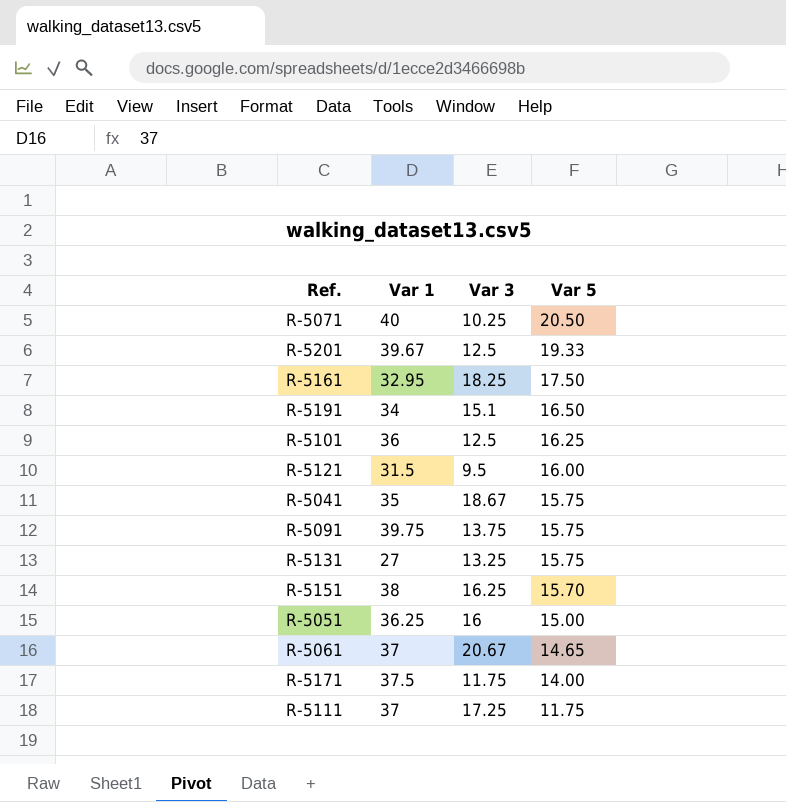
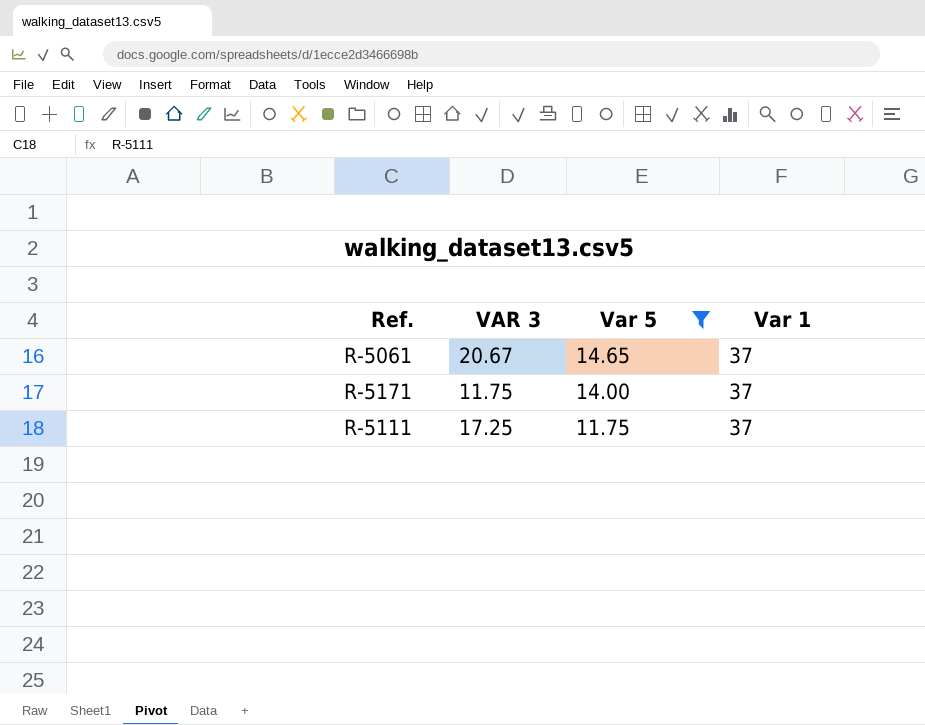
filter: none -> Var 5 <= 14.65
column name: Var 3 -> VAR 3
column Var 1 | position: 2 -> 4
R-5171 | Var 1: 37.5 -> 37

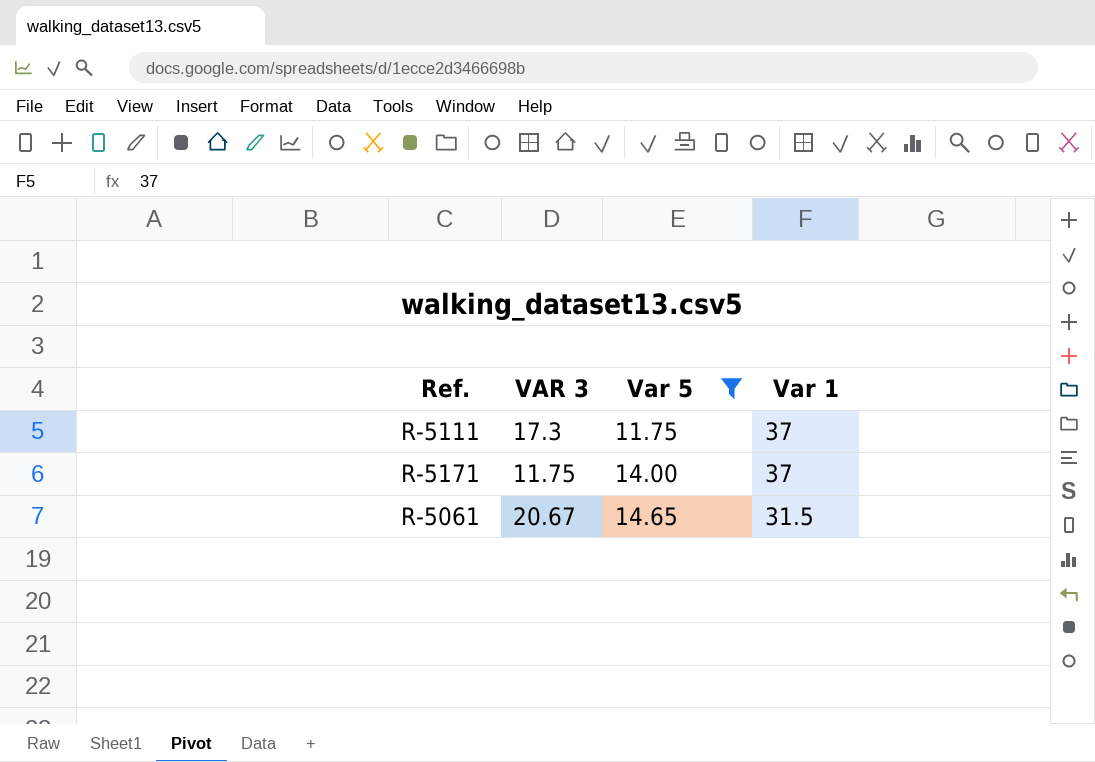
row order: Var 5 descending -> Var 5 ascending
R-5111 | VAR 3: 17.25 -> 17.3
R-5061 | Var 1: 37 -> 31.5

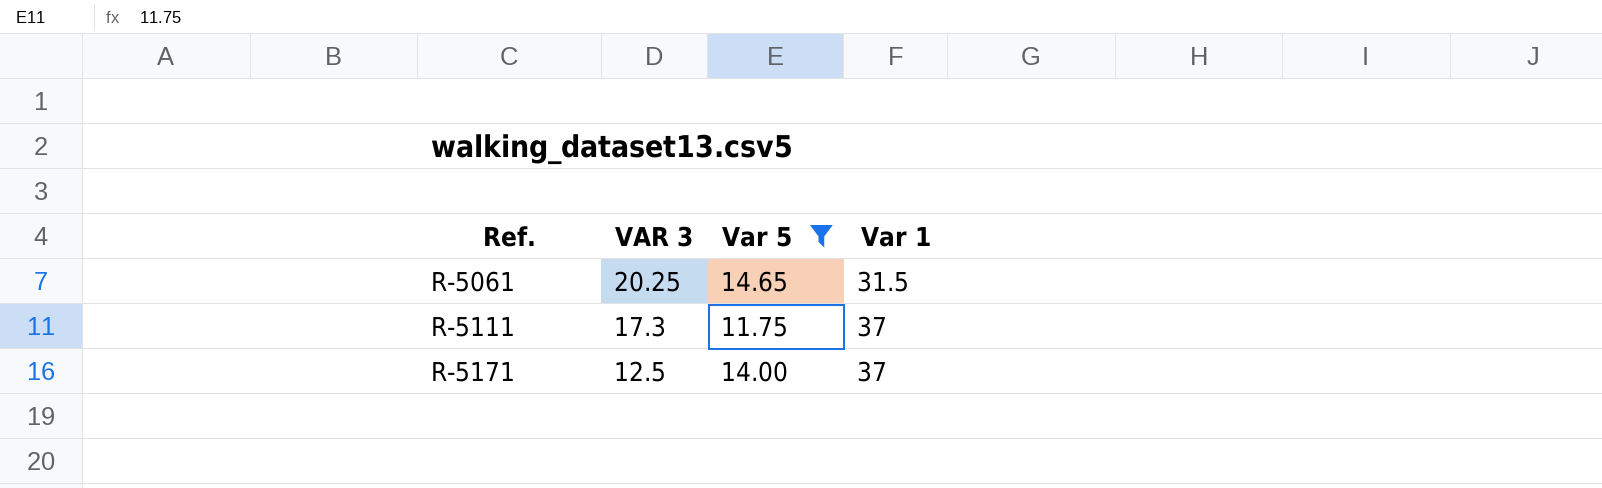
row order: Var 5 ascending -> Ref. ascending
R-5061 | VAR 3: 20.67 -> 20.25
R-5171 | VAR 3: 11.75 -> 12.5

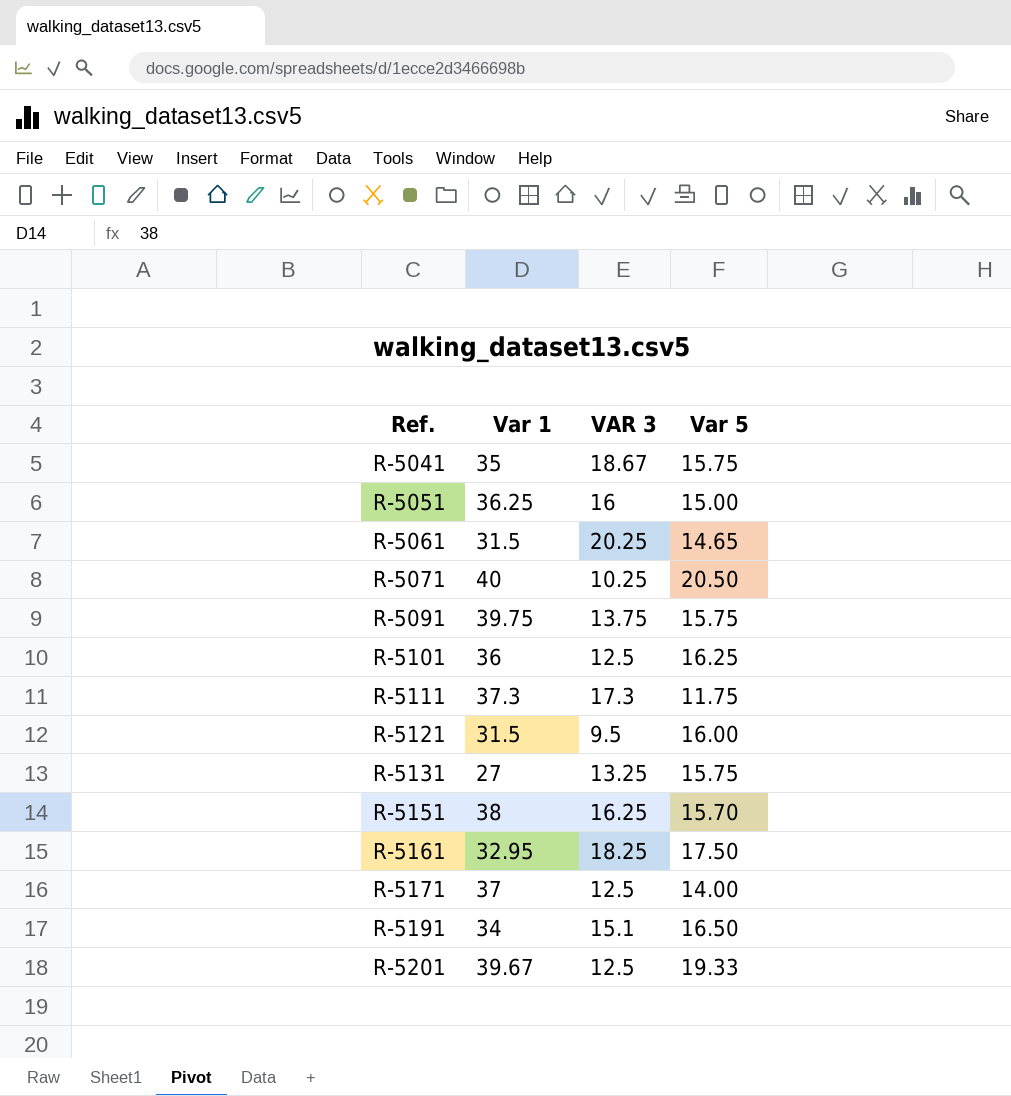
filter: Var 5 <= 14.65 -> none
column Var 1 | position: 4 -> 2
R-5111 | Var 1: 37 -> 37.3

